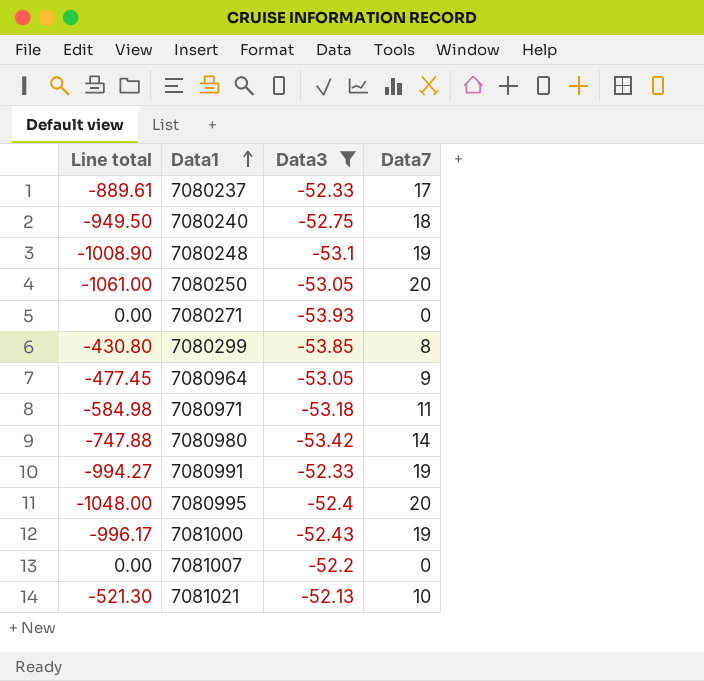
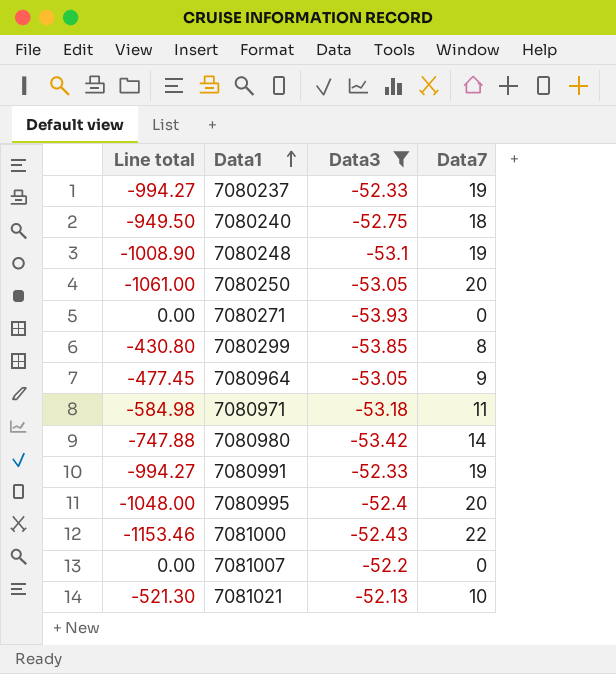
7080237 | Line total: -889.61 -> -994.27
7080237 | Data7: 17 -> 19
7081000 | Line total: -996.17 -> -1153.46
7081000 | Data7: 19 -> 22

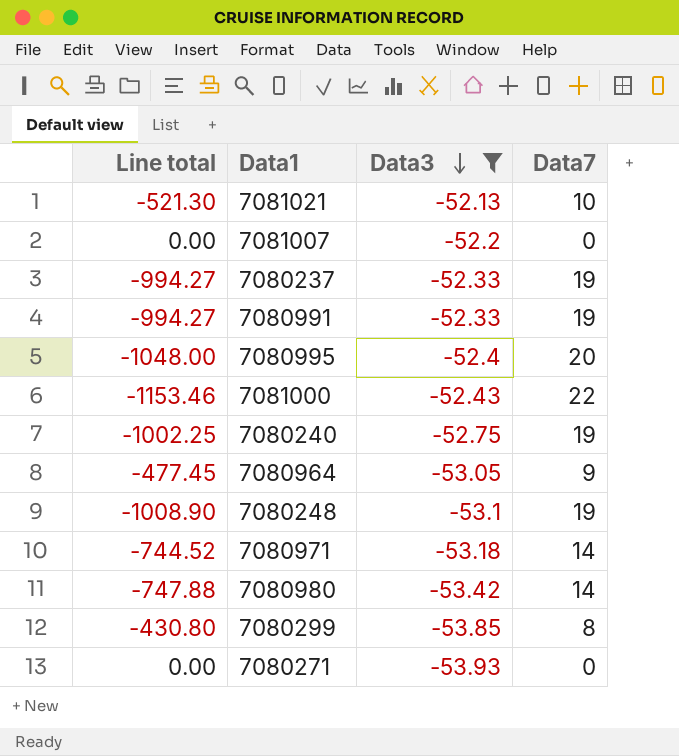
row order: Data1 ascending -> Data3 descending
row 7080250: -1061.00 | -53.05 | 20 -> none
7080240 | Line total: -949.50 -> -1002.25
7080240 | Data7: 18 -> 19
7080971 | Line total: -584.98 -> -744.52
7080971 | Data7: 11 -> 14

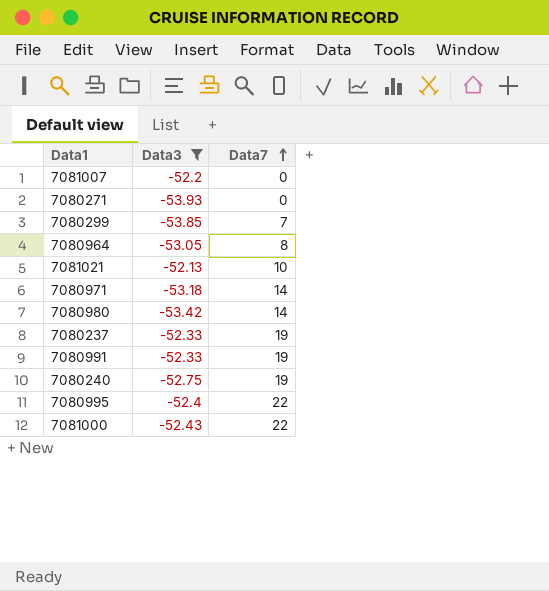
row order: Data3 descending -> Data7 ascending
column Line total | formula: [Data3] * [Data7] -> none
row 7080248: -1008.90 | -53.1 | 19 -> none
7080299 | Data7: 8 -> 7
7080964 | Data7: 9 -> 8
7080995 | Data7: 20 -> 22

